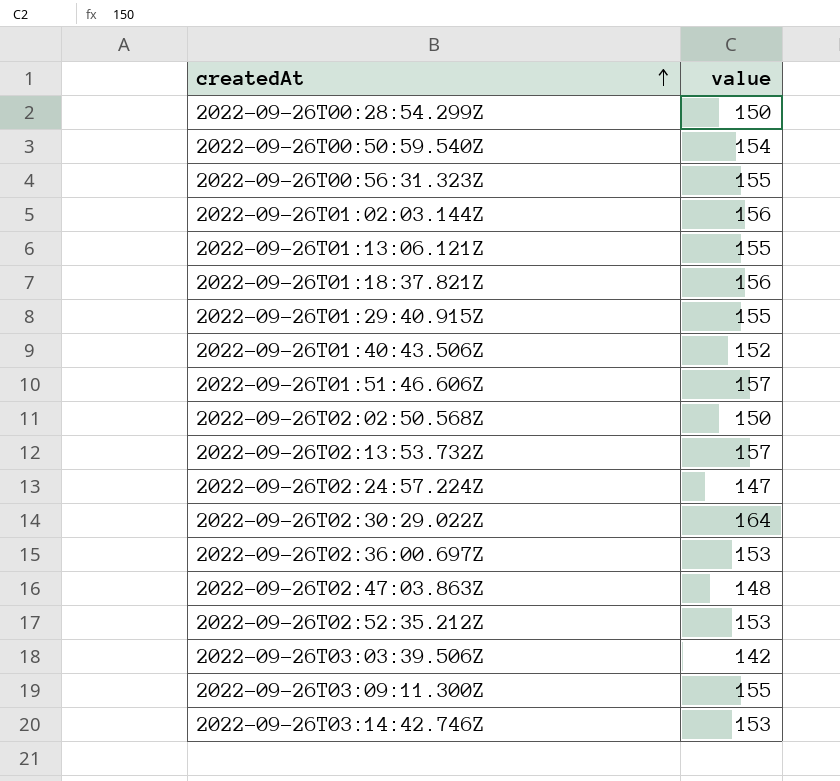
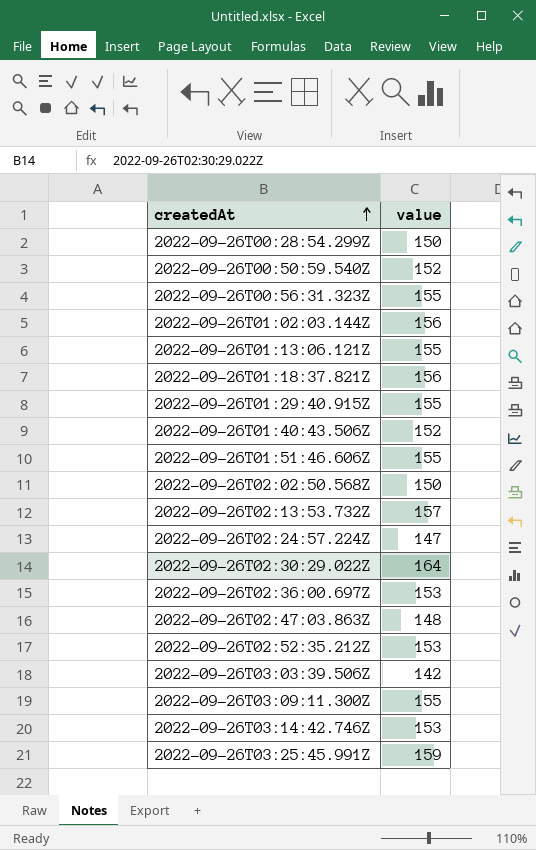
2022-09-26T00:50:59.540Z | value: 154 -> 152
2022-09-26T01:51:46.606Z | value: 157 -> 155
row 2022-09-26T03:25:45.991Z: none -> 159

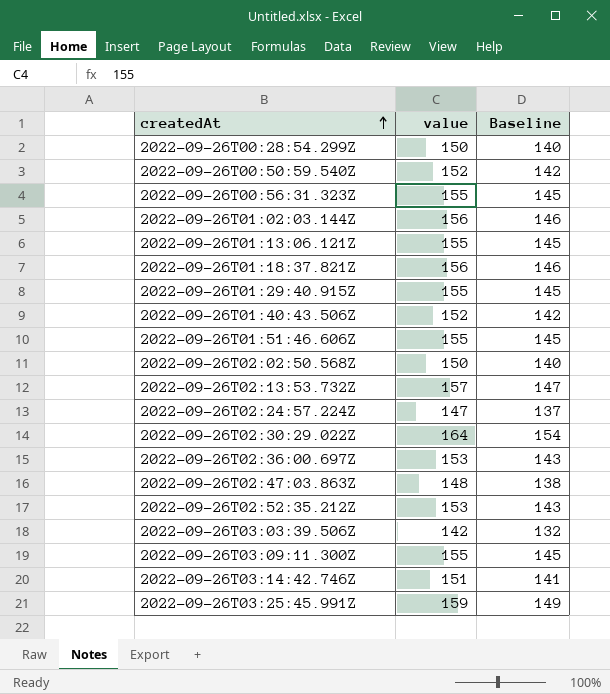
column Baseline | formula: none -> [value] - 10
2022-09-26T03:14:42.746Z | value: 153 -> 151

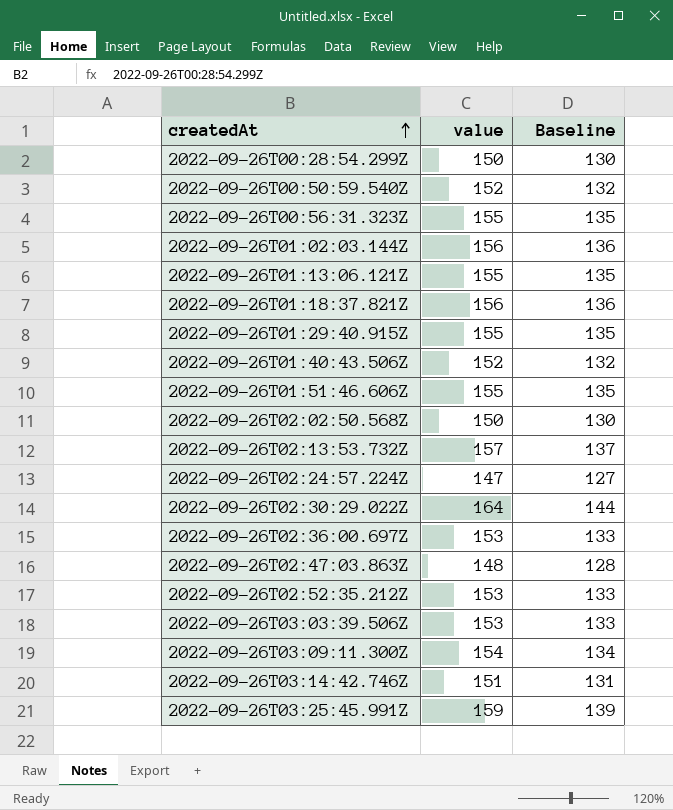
column Baseline | formula: [value] - 10 -> [value] - 20
2022-09-26T03:03:39.506Z | value: 142 -> 153
2022-09-26T03:09:11.300Z | value: 155 -> 154

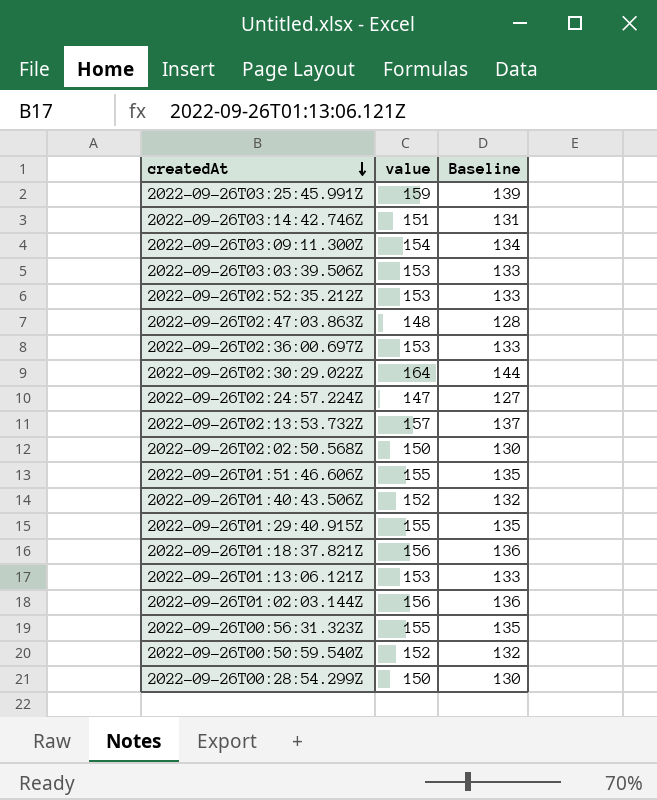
row order: createdAt ascending -> createdAt descending
2022-09-26T01:13:06.121Z | value: 155 -> 153
2022-09-26T01:13:06.121Z | Baseline: 135 -> 133

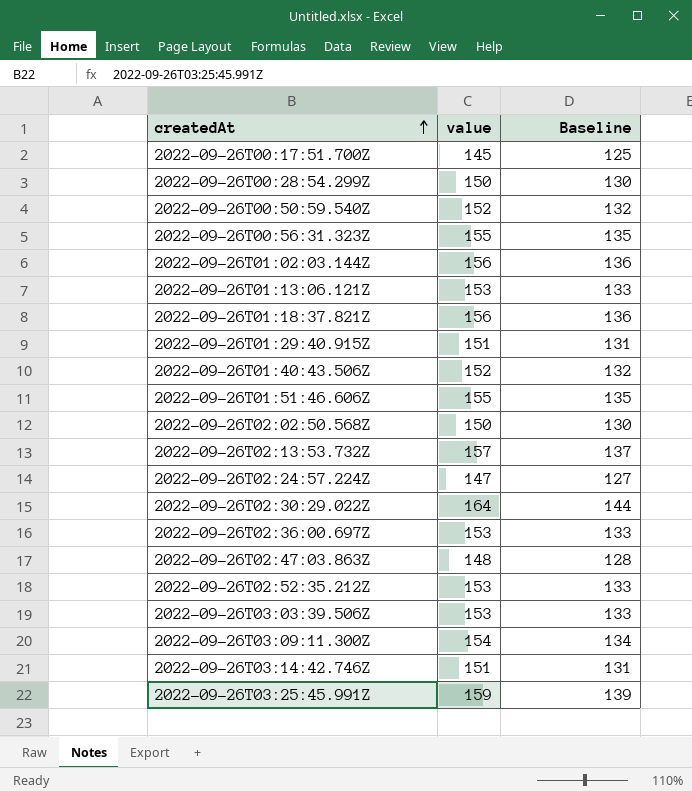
row order: createdAt descending -> createdAt ascending
row 2022-09-26T00:17:51.700Z: none -> 145 | 125
2022-09-26T01:29:40.915Z | value: 155 -> 151
2022-09-26T01:29:40.915Z | Baseline: 135 -> 131

